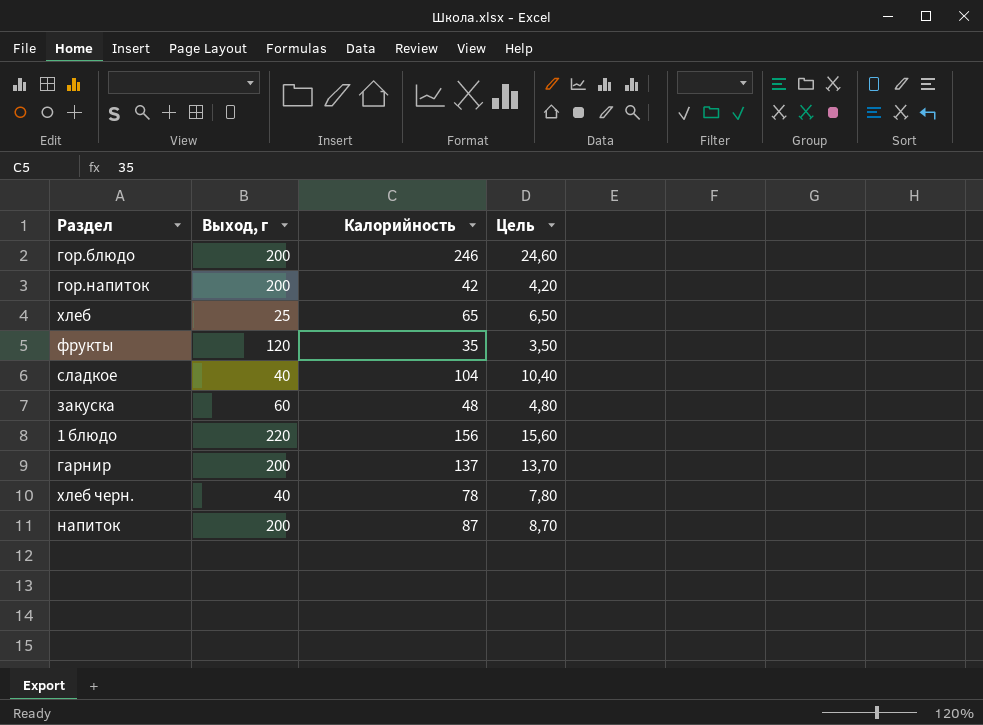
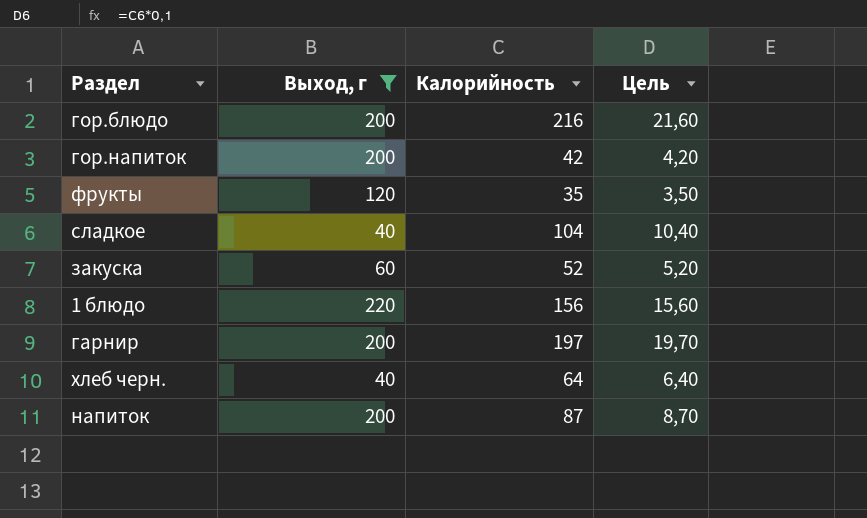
filter: none -> Выход, г != 25
гор.блюдо | Калорийность: 246 -> 216
гор.блюдо | Цель: 24,60 -> 21,60
закуска | Калорийность: 48 -> 52
закуска | Цель: 4,80 -> 5,20
гарнир | Калорийность: 137 -> 197
гарнир | Цель: 13,70 -> 19,70
хлеб черн. | Калорийность: 78 -> 64
хлеб черн. | Цель: 7,80 -> 6,40

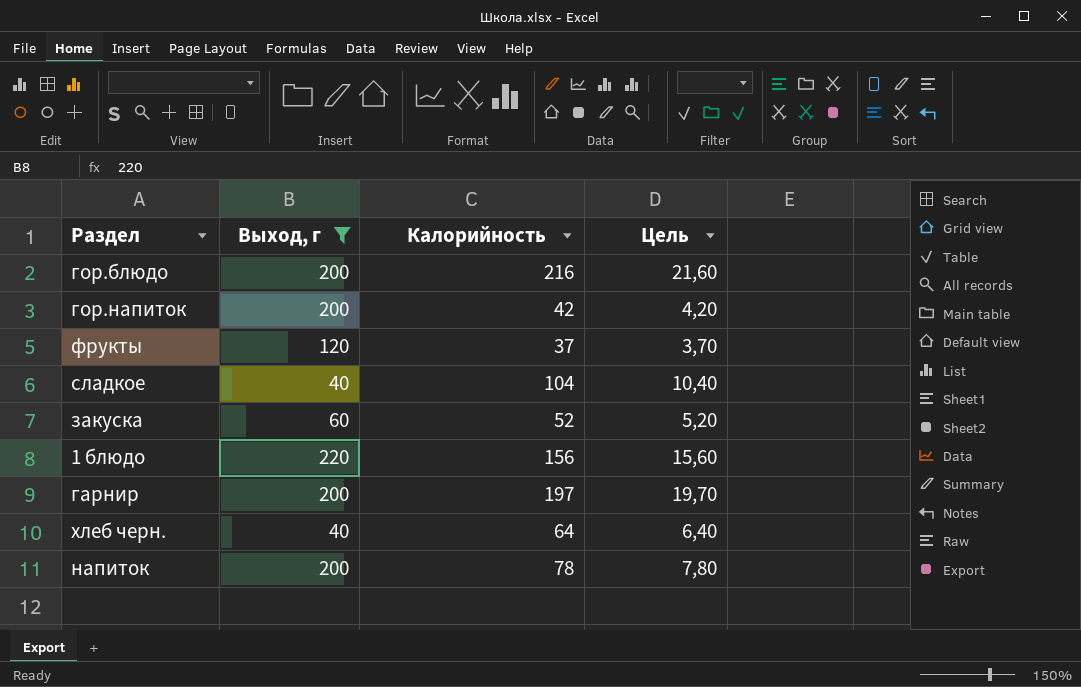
фрукты | Калорийность: 35 -> 37
фрукты | Цель: 3,50 -> 3,70
напиток | Калорийность: 87 -> 78
напиток | Цель: 8,70 -> 7,80

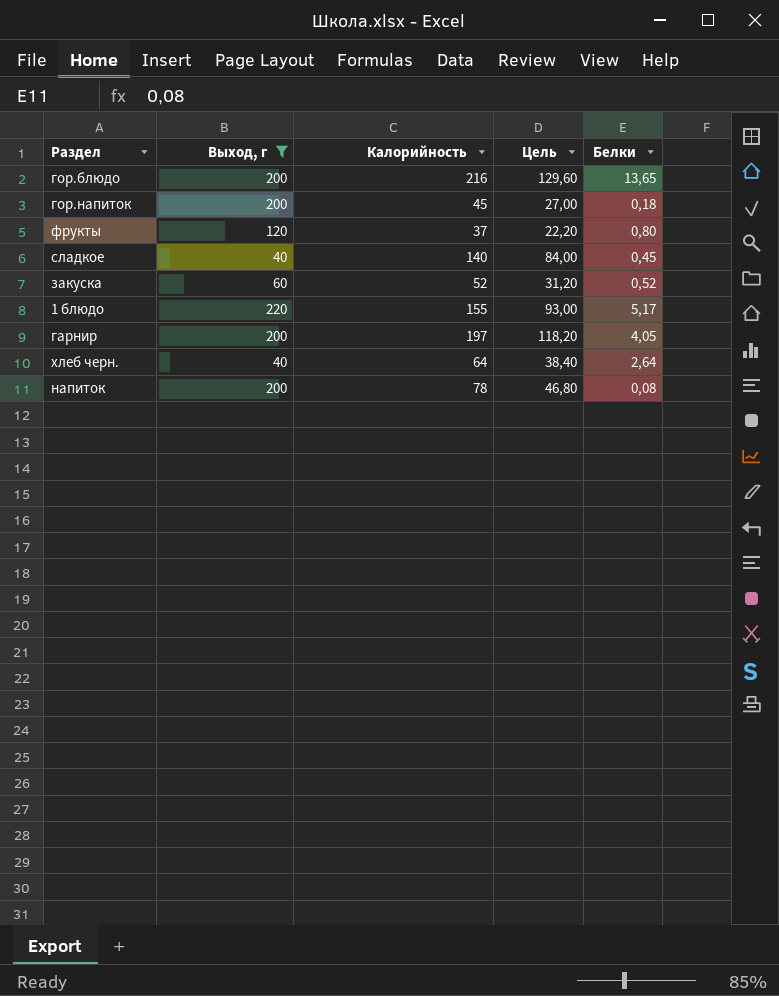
column Цель | formula: [Калорийность] * 0,1 -> [Калорийность] * 0,6
column Белки | position: none -> 5
гор.напиток | Калорийность: 42 -> 45
сладкое | Калорийность: 104 -> 140
1 блюдо | Калорийность: 156 -> 155

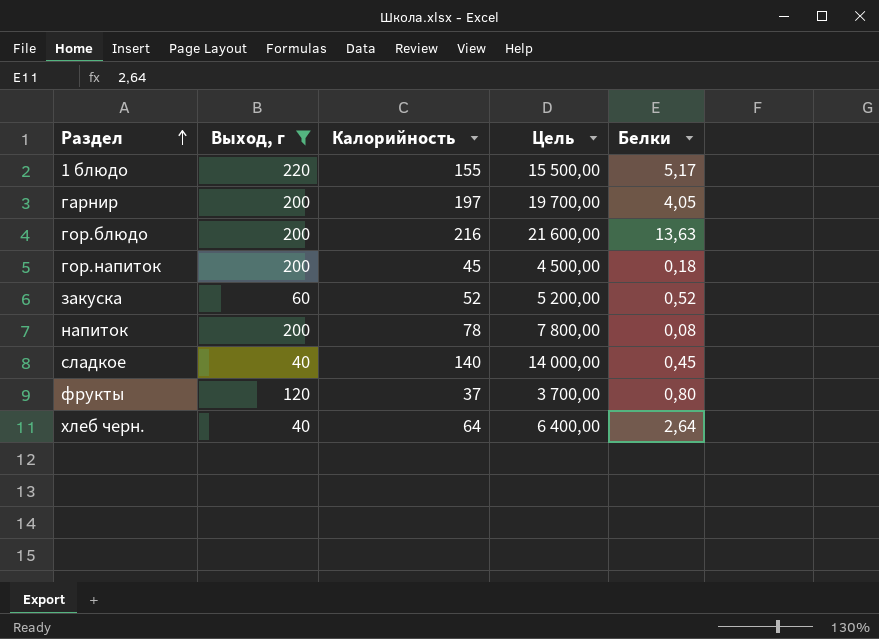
row order: none -> Раздел ascending
column Цель | formula: [Калорийность] * 0,6 -> [Калорийность] * 100
гор.блюдо | Белки: 13,65 -> 13,63

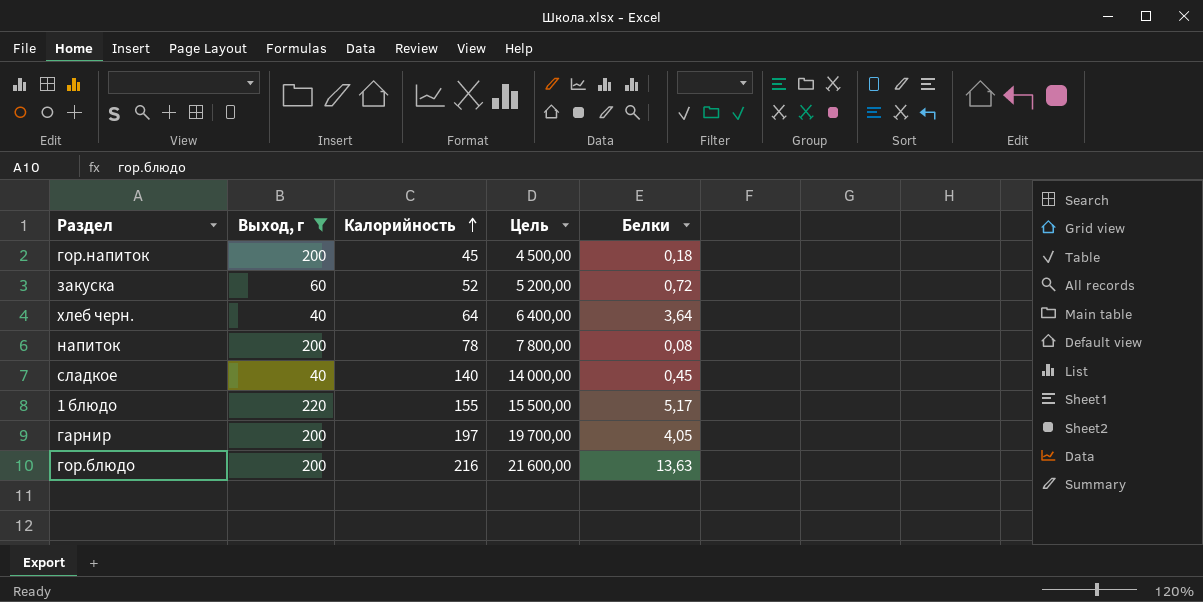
row order: Раздел ascending -> Калорийность ascending
row фрукты: 120 | 37 | 3 700,00 | 0,80 -> none
закуска | Белки: 0,52 -> 0,72
хлеб черн. | Белки: 2,64 -> 3,64

